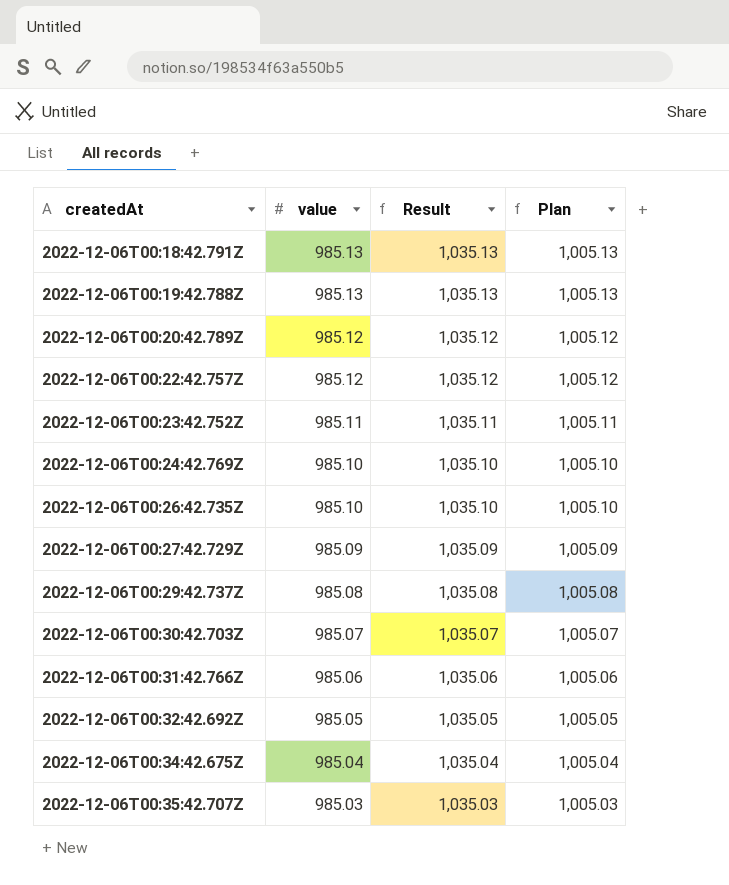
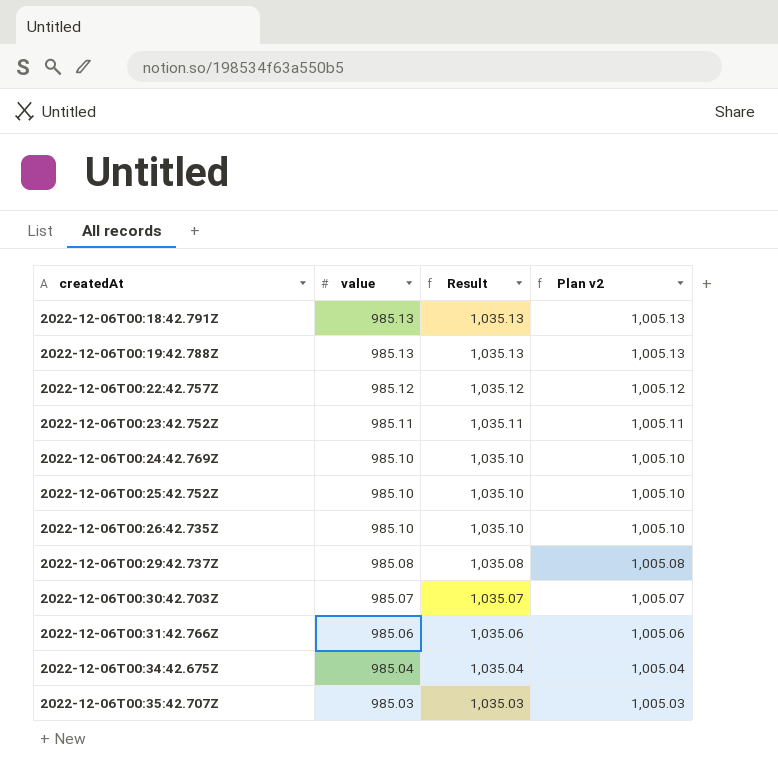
column name: Plan -> Plan v2
row 2022-12-06T00:20:42.789Z: 985.12 | 1,035.12 | 1,005.12 -> none
row 2022-12-06T00:27:42.729Z: 985.09 | 1,035.09 | 1,005.09 -> none
row 2022-12-06T00:32:42.692Z: 985.05 | 1,035.05 | 1,005.05 -> none
row 2022-12-06T00:25:42.752Z: none -> 985.10 | 1,035.10 | 1,005.10

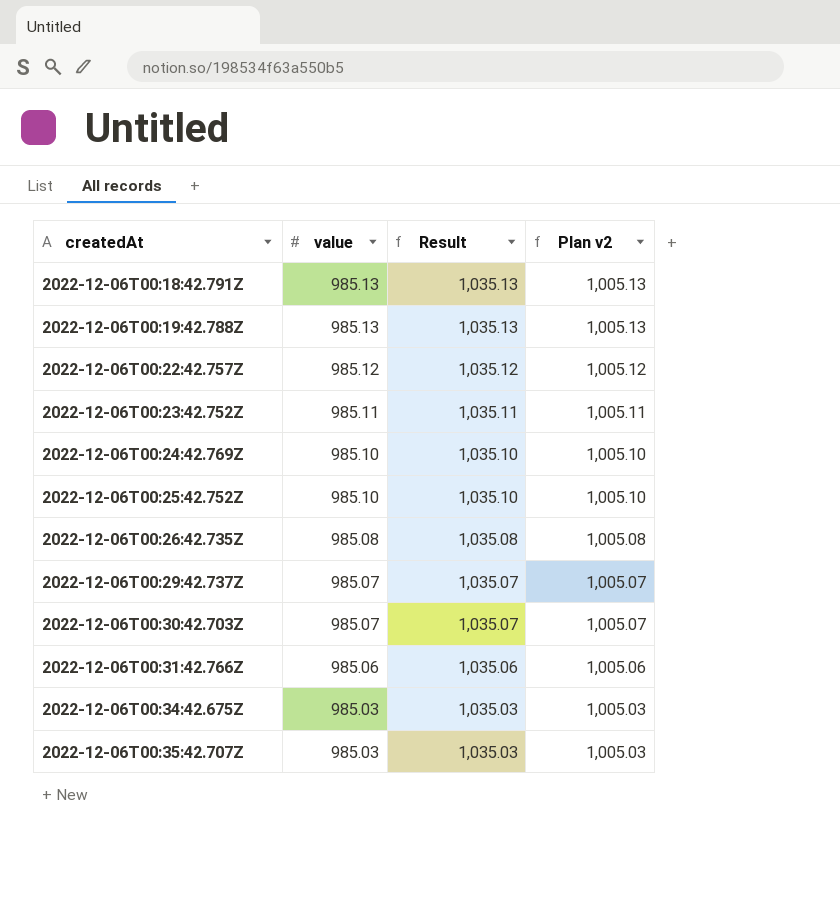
2022-12-06T00:26:42.735Z | value: 985.10 -> 985.08
2022-12-06T00:26:42.735Z | Result: 1,035.10 -> 1,035.08
2022-12-06T00:26:42.735Z | Plan v2: 1,005.10 -> 1,005.08
2022-12-06T00:29:42.737Z | value: 985.08 -> 985.07
2022-12-06T00:29:42.737Z | Result: 1,035.08 -> 1,035.07
2022-12-06T00:29:42.737Z | Plan v2: 1,005.08 -> 1,005.07
2022-12-06T00:34:42.675Z | value: 985.04 -> 985.03
2022-12-06T00:34:42.675Z | Result: 1,035.04 -> 1,035.03
2022-12-06T00:34:42.675Z | Plan v2: 1,005.04 -> 1,005.03

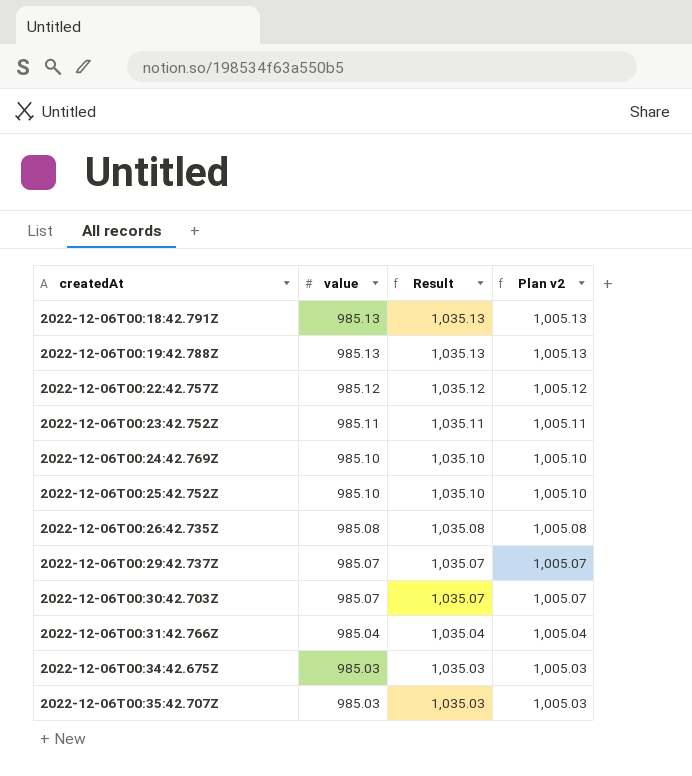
2022-12-06T00:31:42.766Z | value: 985.06 -> 985.04
2022-12-06T00:31:42.766Z | Result: 1,035.06 -> 1,035.04
2022-12-06T00:31:42.766Z | Plan v2: 1,005.06 -> 1,005.04

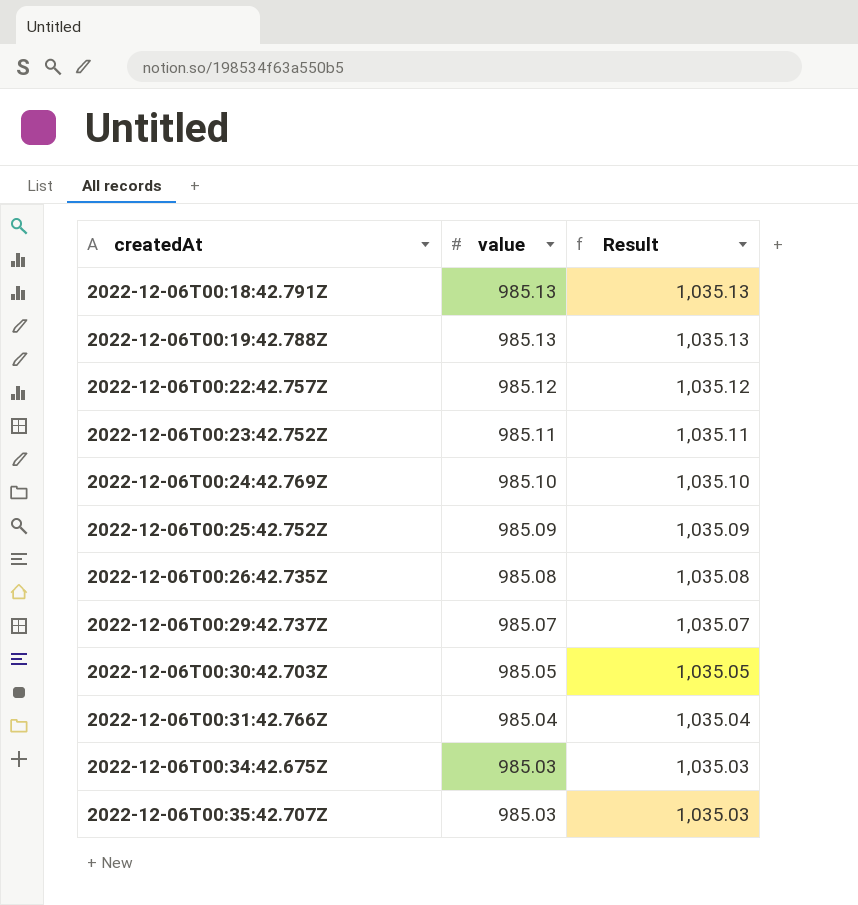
column Plan v2 | formula: [value] + 20 -> none
2022-12-06T00:25:42.752Z | value: 985.10 -> 985.09
2022-12-06T00:25:42.752Z | Result: 1,035.10 -> 1,035.09
2022-12-06T00:30:42.703Z | value: 985.07 -> 985.05
2022-12-06T00:30:42.703Z | Result: 1,035.07 -> 1,035.05

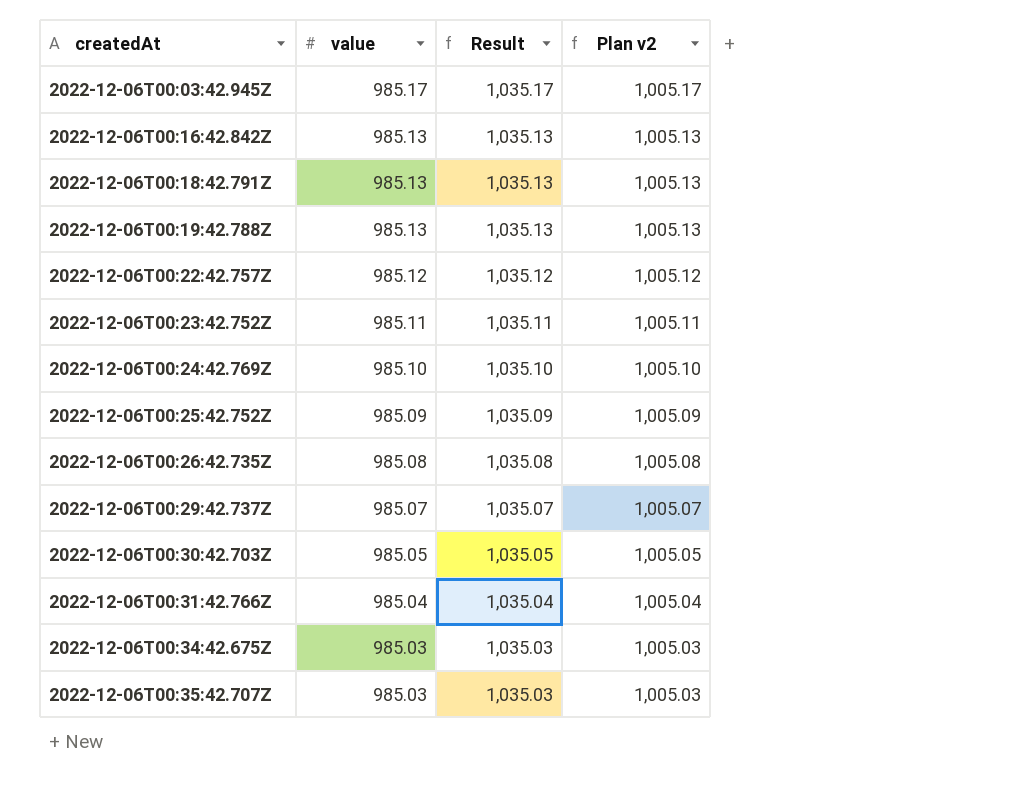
column Plan v2 | formula: none -> [value] + 20
row 2022-12-06T00:03:42.945Z: none -> 985.17 | 1,035.17 | 1,005.17
row 2022-12-06T00:16:42.842Z: none -> 985.13 | 1,035.13 | 1,005.13

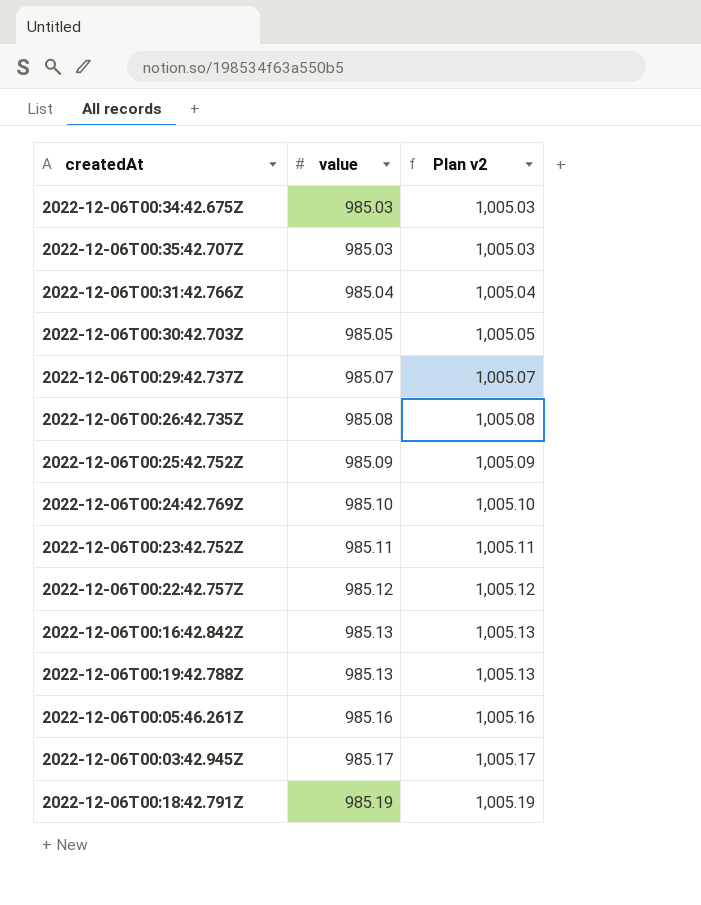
row order: createdAt ascending -> value ascending
column Result | formula: [value] + 50 -> none
row 2022-12-06T00:05:46.261Z: none -> 985.16 | 1,005.16
2022-12-06T00:18:42.791Z | value: 985.13 -> 985.19
2022-12-06T00:18:42.791Z | Plan v2: 1,005.13 -> 1,005.19

